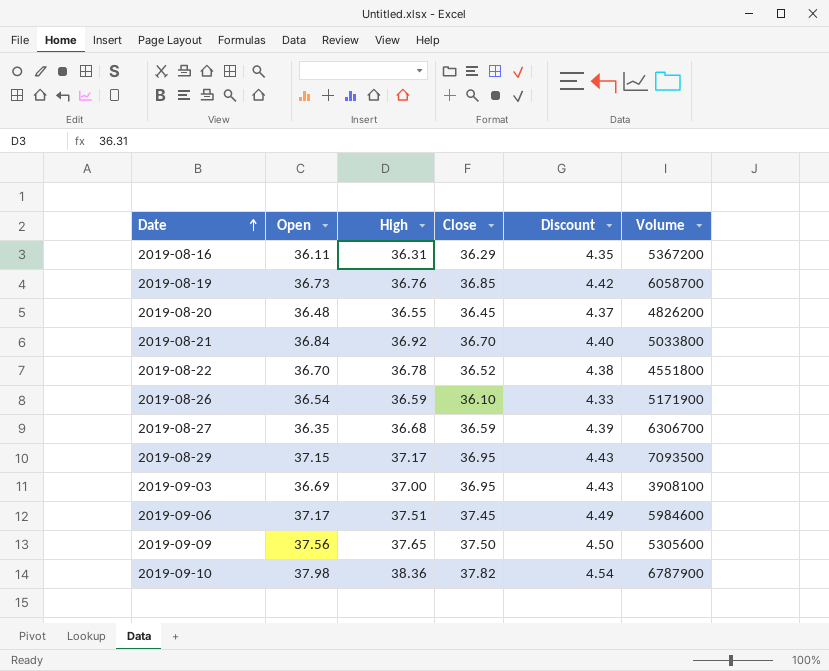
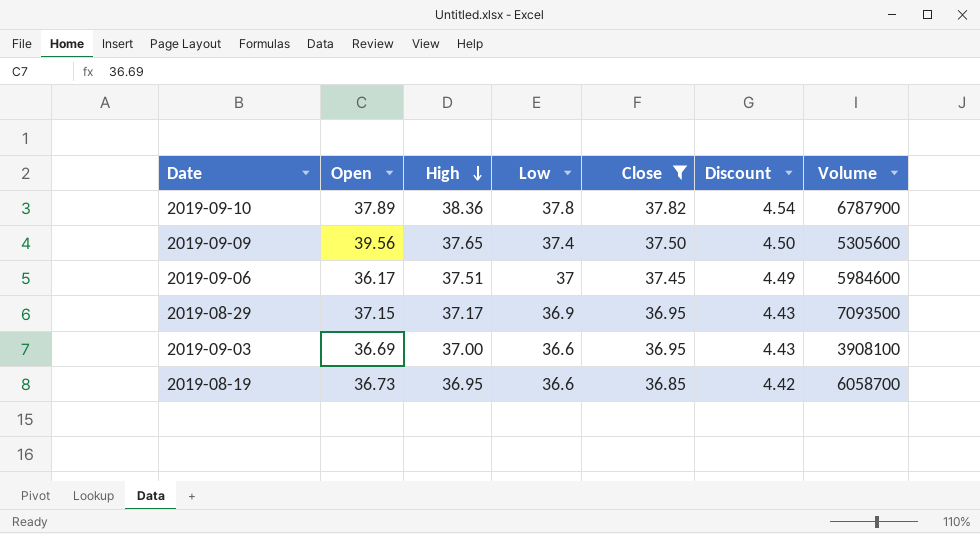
filter: none -> Close >= 36.85
row order: Date ascending -> High descending
column Low | position: none -> 4
2019-09-10 | Open: 37.98 -> 37.89
2019-09-09 | Open: 37.56 -> 39.56
2019-09-06 | Open: 37.17 -> 36.17
2019-08-19 | High: 36.76 -> 36.95

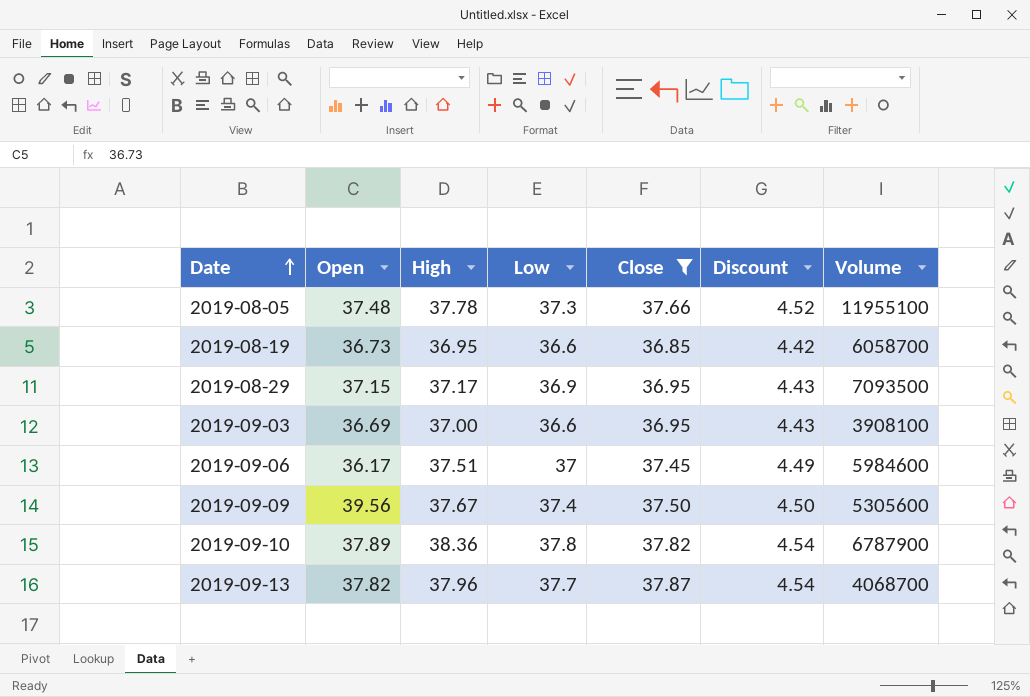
row order: High descending -> Date ascending
row 2019-08-05: none -> 37.48 | 37.78 | 37.3 | 37.66 | 4.52 | 11955100
2019-09-09 | High: 37.65 -> 37.67
row 2019-09-13: none -> 37.82 | 37.96 | 37.7 | 37.87 | 4.54 | 4068700

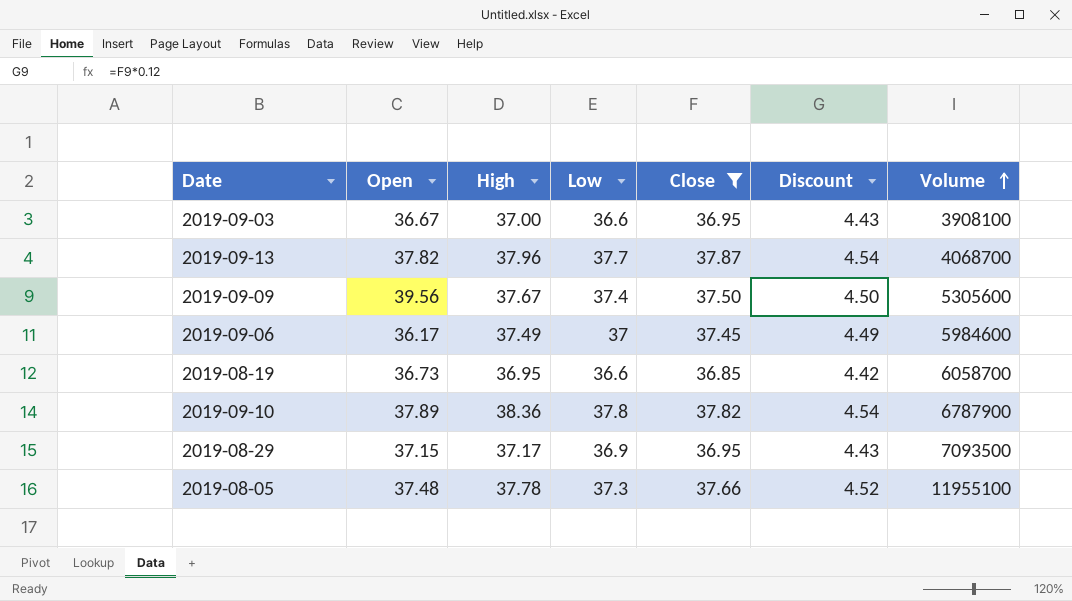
row order: Date ascending -> Volume ascending
2019-09-03 | Open: 36.69 -> 36.67
2019-09-06 | High: 37.51 -> 37.49

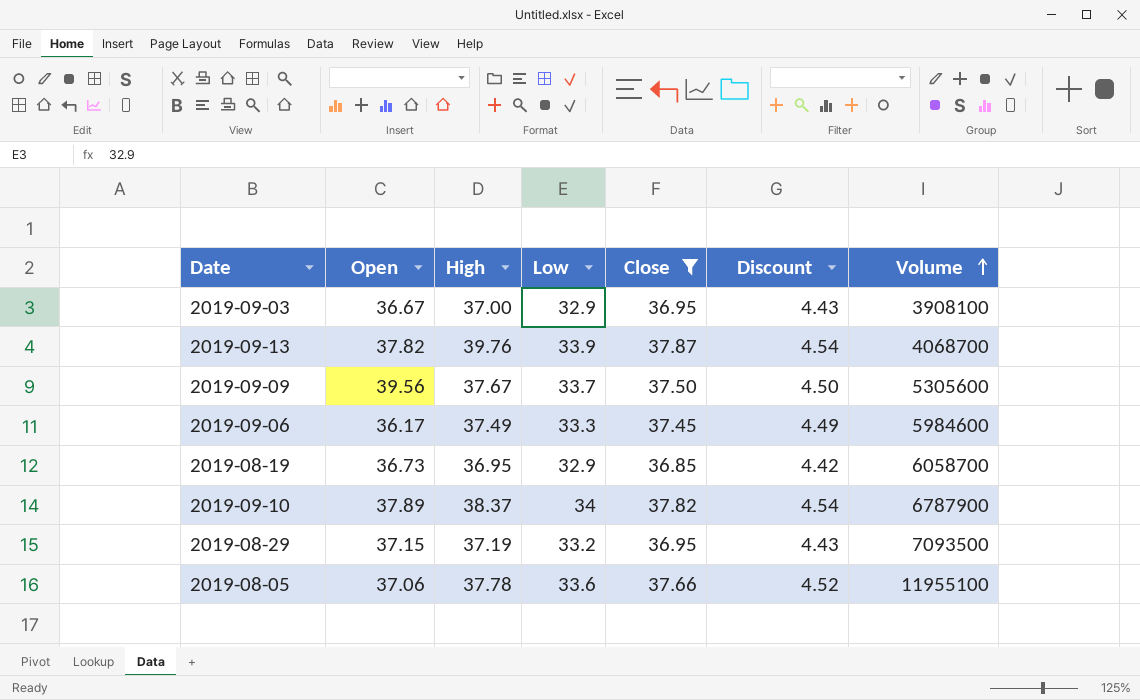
2019-09-03 | Low: 36.6 -> 32.9
2019-09-13 | High: 37.96 -> 39.76
2019-09-13 | Low: 37.7 -> 33.9
2019-09-09 | Low: 37.4 -> 33.7
2019-09-06 | Low: 37 -> 33.3
2019-08-19 | Low: 36.6 -> 32.9
2019-09-10 | High: 38.36 -> 38.37
2019-09-10 | Low: 37.8 -> 34
2019-08-29 | High: 37.17 -> 37.19
2019-08-29 | Low: 36.9 -> 33.2
2019-08-05 | Open: 37.48 -> 37.06
2019-08-05 | Low: 37.3 -> 33.6

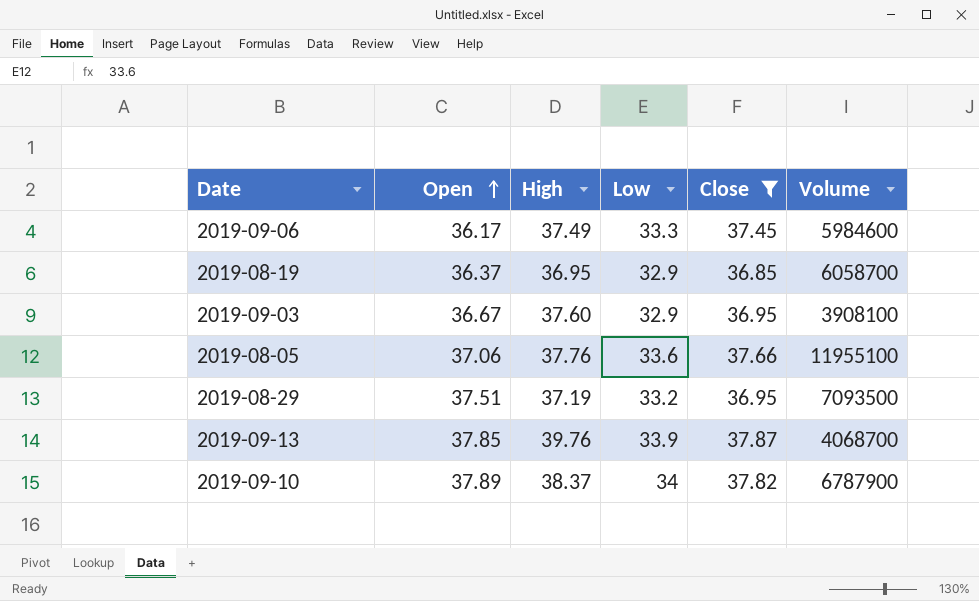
row order: Volume ascending -> Open ascending
column Discount | formula: [Close] * 0.12 -> none
row 2019-09-09: 39.56 | 37.67 | 33.7 | 37.50 | 4.50 | 5305600 -> none
2019-08-19 | Open: 36.73 -> 36.37
2019-09-03 | High: 37.00 -> 37.60
2019-08-05 | High: 37.78 -> 37.76
2019-08-29 | Open: 37.15 -> 37.51
2019-09-13 | Open: 37.82 -> 37.85

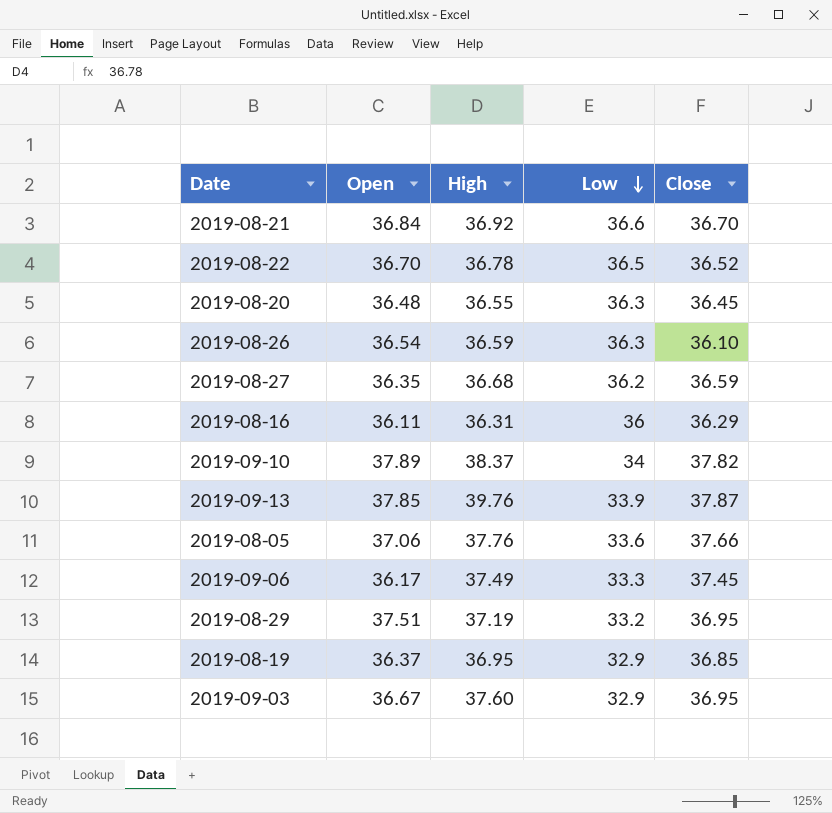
filter: Close >= 36.85 -> none
row order: Open ascending -> Low descending
column Volume | position: 6 -> none

